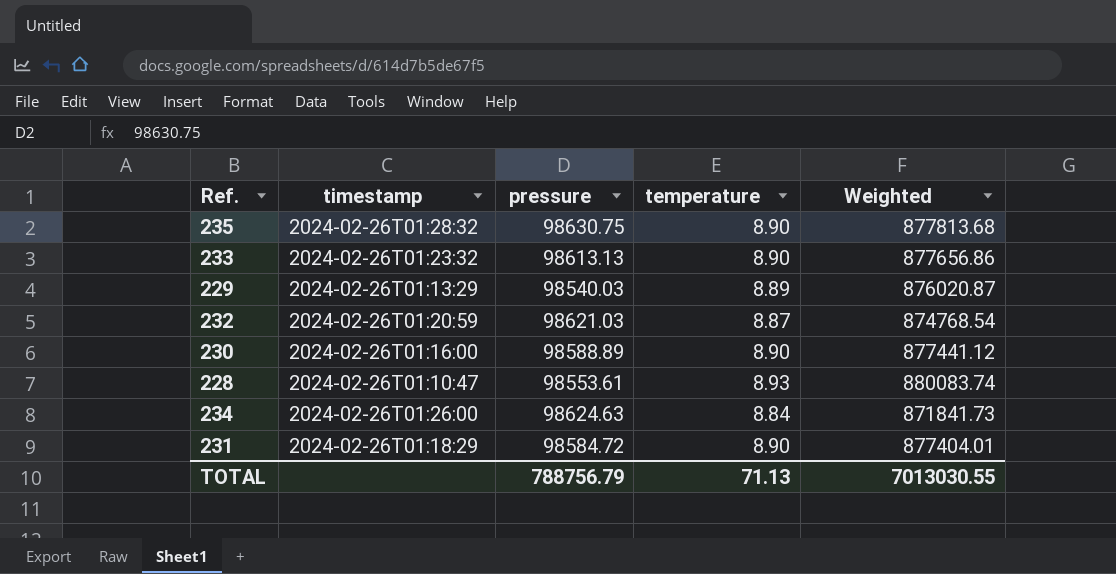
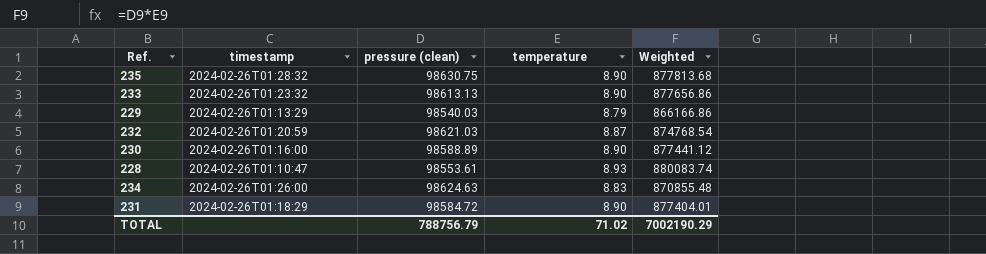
column name: pressure -> pressure (clean)
229 | temperature: 8.89 -> 8.79
229 | Weighted: 876020.87 -> 866166.86
234 | temperature: 8.84 -> 8.83
234 | Weighted: 871841.73 -> 870855.48
TOTAL | temperature: 71.13 -> 71.02
TOTAL | Weighted: 7013030.55 -> 7002190.29

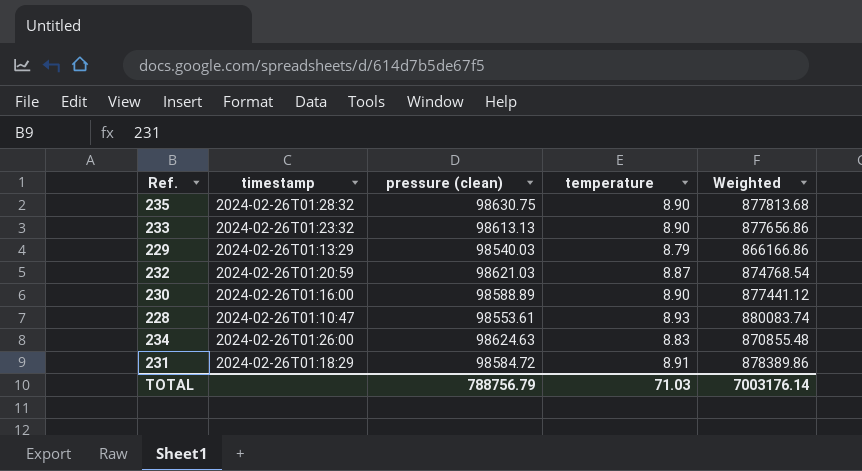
231 | temperature: 8.90 -> 8.91
231 | Weighted: 877404.01 -> 878389.86
TOTAL | temperature: 71.02 -> 71.03
TOTAL | Weighted: 7002190.29 -> 7003176.14

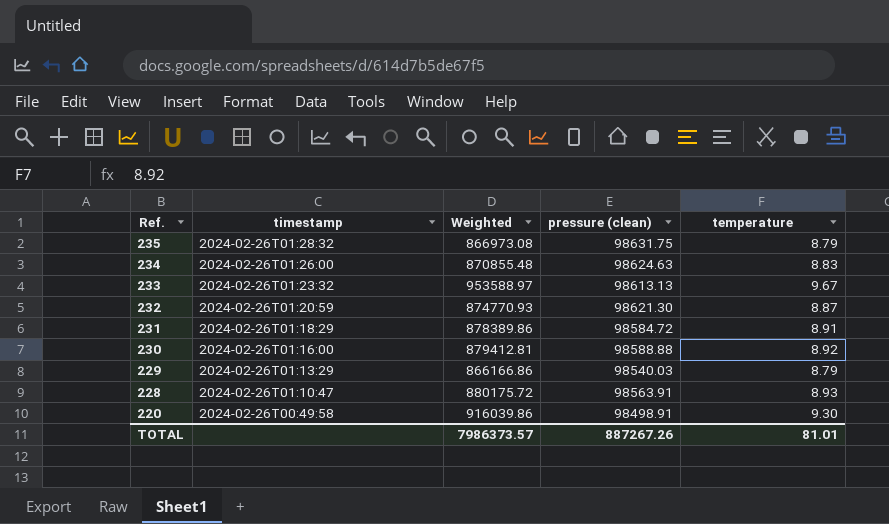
row order: none -> Ref. descending
column Weighted | position: 5 -> 3
235 | Weighted: 877813.68 -> 866973.08
235 | pressure (clean): 98630.75 -> 98631.75
235 | temperature: 8.90 -> 8.79
233 | Weighted: 877656.86 -> 953588.97
233 | temperature: 8.90 -> 9.67
232 | Weighted: 874768.54 -> 874770.93
232 | pressure (clean): 98621.03 -> 98621.30
230 | Weighted: 877441.12 -> 879412.81
230 | pressure (clean): 98588.89 -> 98588.88
230 | temperature: 8.90 -> 8.92
228 | Weighted: 880083.74 -> 880175.72
228 | pressure (clean): 98553.61 -> 98563.91
row 220: none -> 2024-02-26T00:49:58 | 916039.86 | 98498.91 | 9.30
TOTAL | Weighted: 7003176.14 -> 7986373.57
TOTAL | pressure (clean): 788756.79 -> 887267.26
TOTAL | temperature: 71.03 -> 81.01

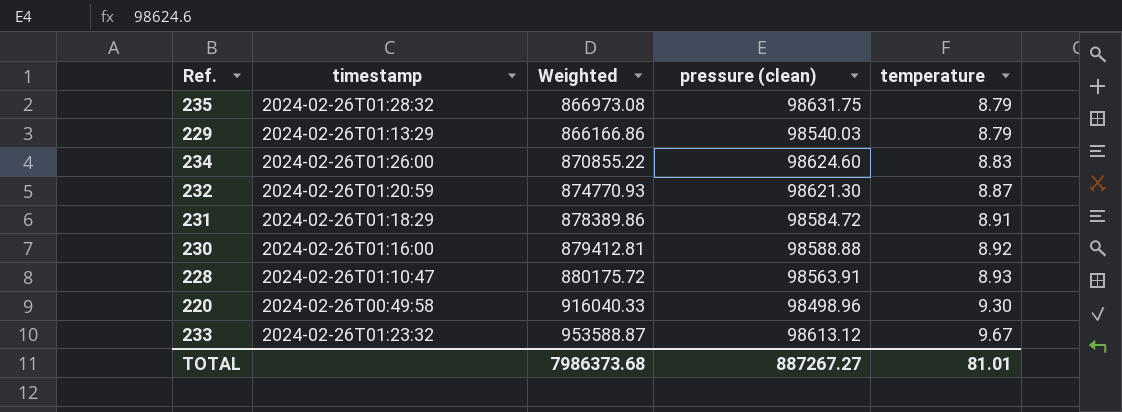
row order: Ref. descending -> temperature ascending
234 | Weighted: 870855.48 -> 870855.22
234 | pressure (clean): 98624.63 -> 98624.60
220 | Weighted: 916039.86 -> 916040.33
220 | pressure (clean): 98498.91 -> 98498.96
233 | Weighted: 953588.97 -> 953588.87
233 | pressure (clean): 98613.13 -> 98613.12
TOTAL | Weighted: 7986373.57 -> 7986373.68
TOTAL | pressure (clean): 887267.26 -> 887267.27

